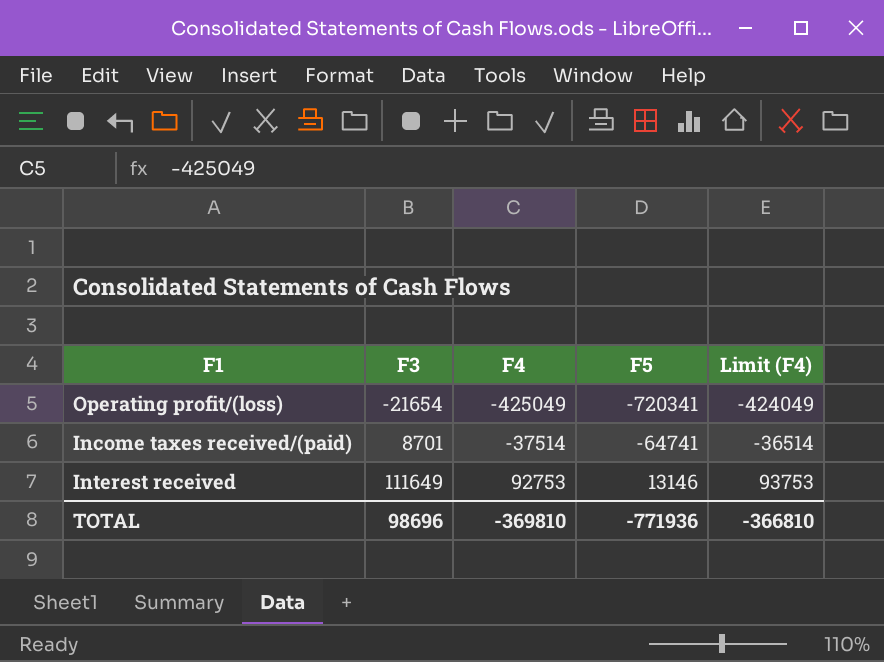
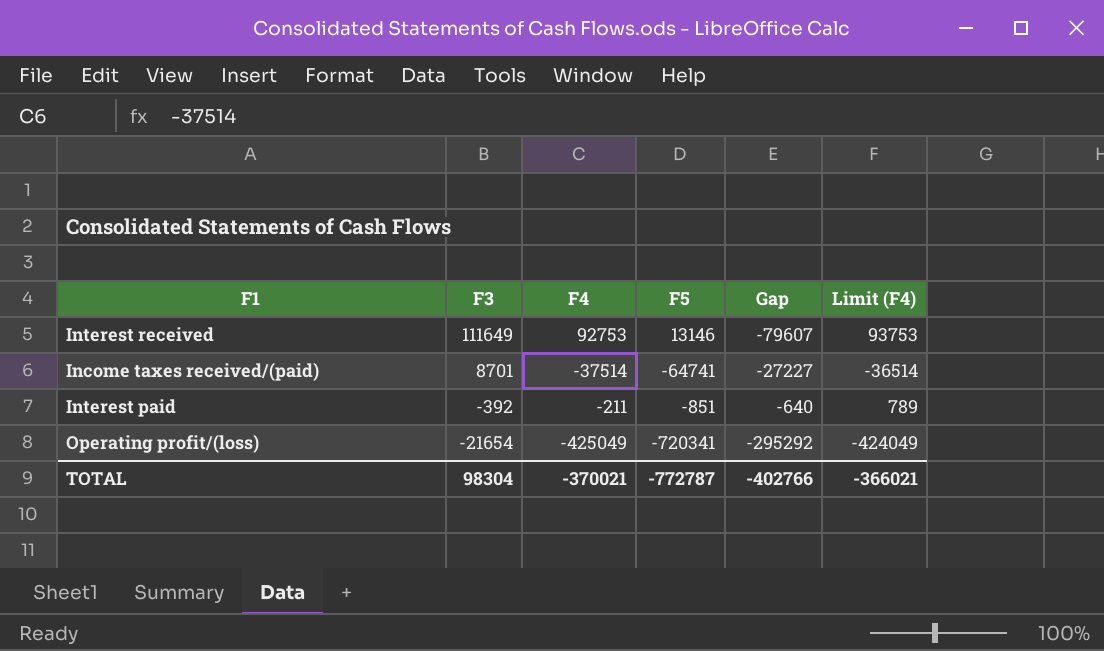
row order: F3 ascending -> F3 descending
column Gap | formula: none -> [F5] - [F4]
row Interest paid: none -> -392 | -211 | -851 | -640 | 789
TOTAL | F3: 98696 -> 98304
TOTAL | F4: -369810 -> -370021
TOTAL | F5: -771936 -> -772787
TOTAL | Limit (F4): -366810 -> -366021

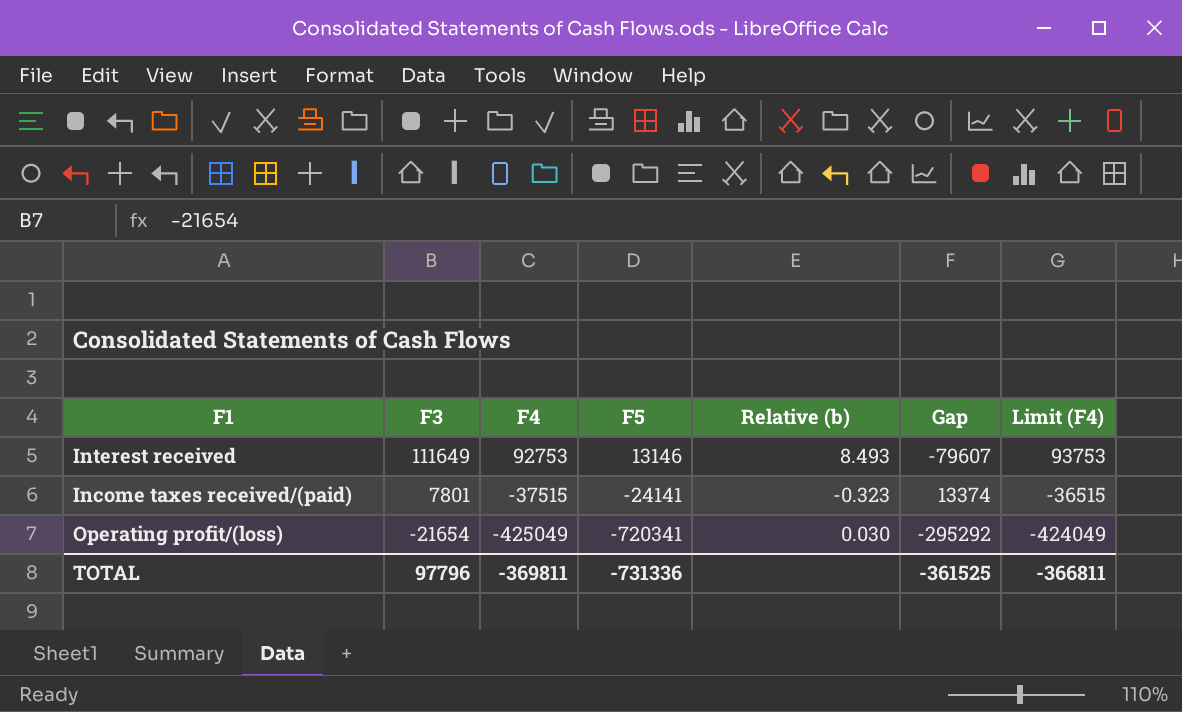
column Relative (b) | formula: none -> [F3] / [F5]
row Interest paid: -392 | -211 | -851 | -640 | 789 -> none
Income taxes received/(paid) | F3: 8701 -> 7801
Income taxes received/(paid) | F4: -37514 -> -37515
Income taxes received/(paid) | F5: -64741 -> -24141
Income taxes received/(paid) | Gap: -27227 -> 13374
Income taxes received/(paid) | Limit (F4): -36514 -> -36515
TOTAL | F3: 98304 -> 97796
TOTAL | F4: -370021 -> -369811
TOTAL | F5: -772787 -> -731336
TOTAL | Gap: -402766 -> -361525
TOTAL | Limit (F4): -366021 -> -366811

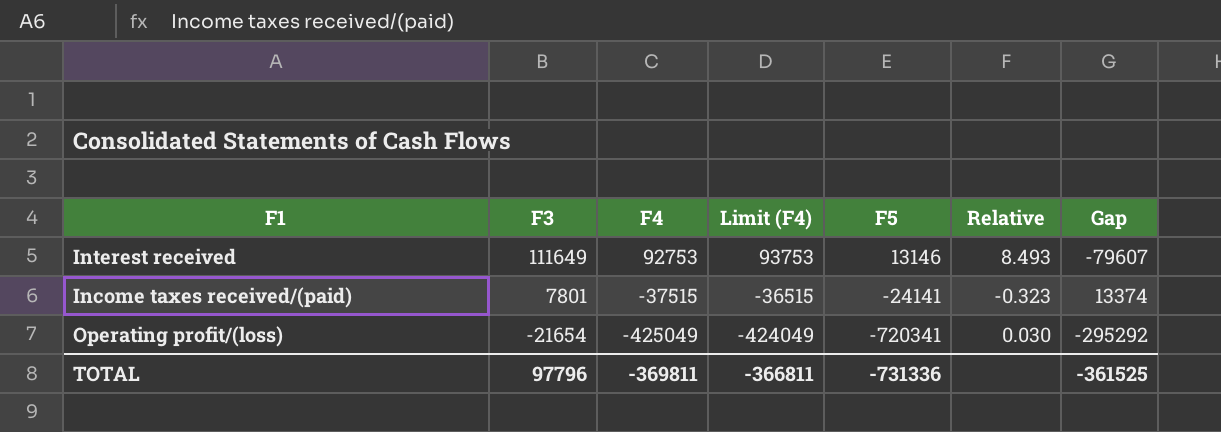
column Limit (F4) | position: 7 -> 4
column name: Relative (b) -> Relative

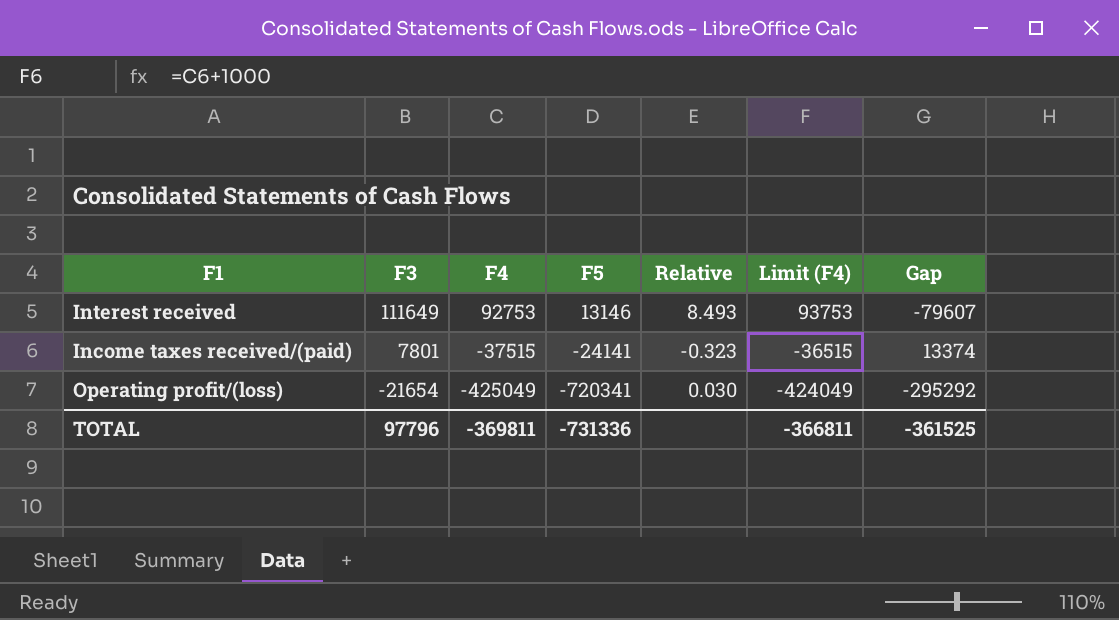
column Limit (F4) | position: 4 -> 6

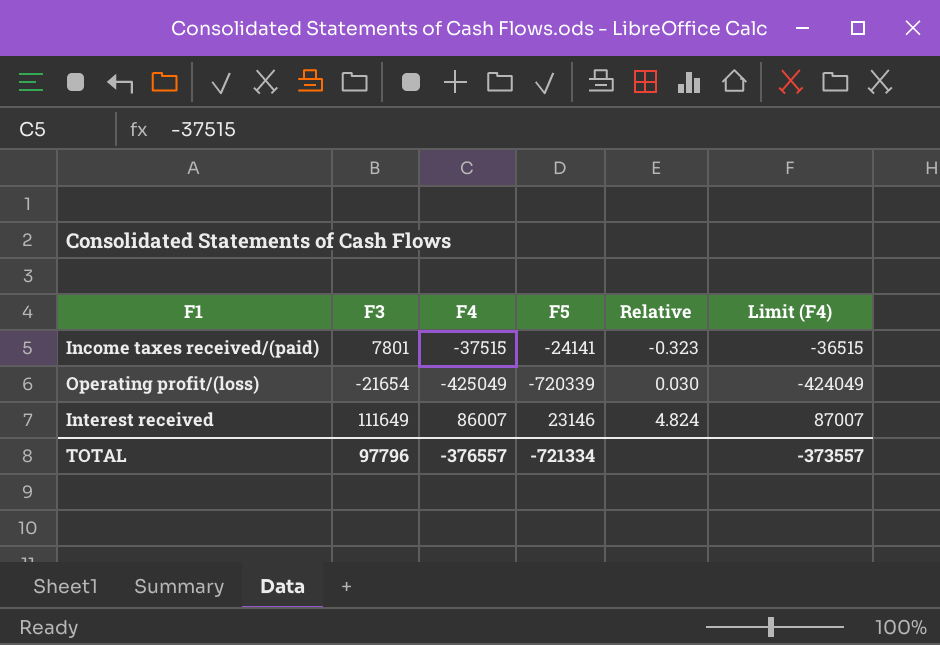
row order: F3 descending -> Relative ascending
column Gap | formula: [F5] - [F4] -> none
Operating profit/(loss) | F5: -720341 -> -720339
Interest received | F4: 92753 -> 86007
Interest received | F5: 13146 -> 23146
Interest received | Relative: 8.493 -> 4.824
Interest received | Limit (F4): 93753 -> 87007
TOTAL | F4: -369811 -> -376557
TOTAL | F5: -731336 -> -721334
TOTAL | Limit (F4): -366811 -> -373557

